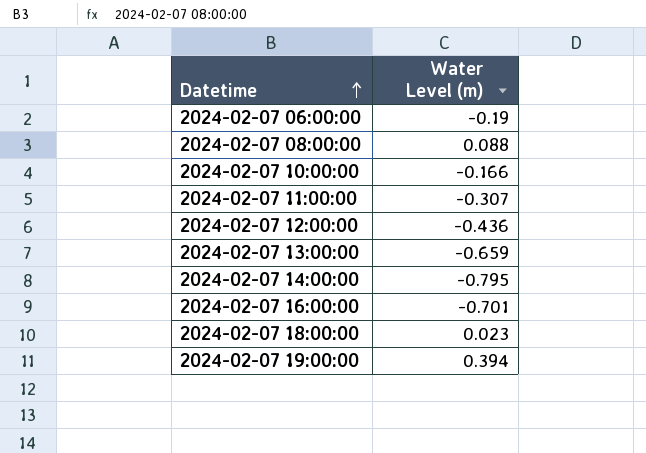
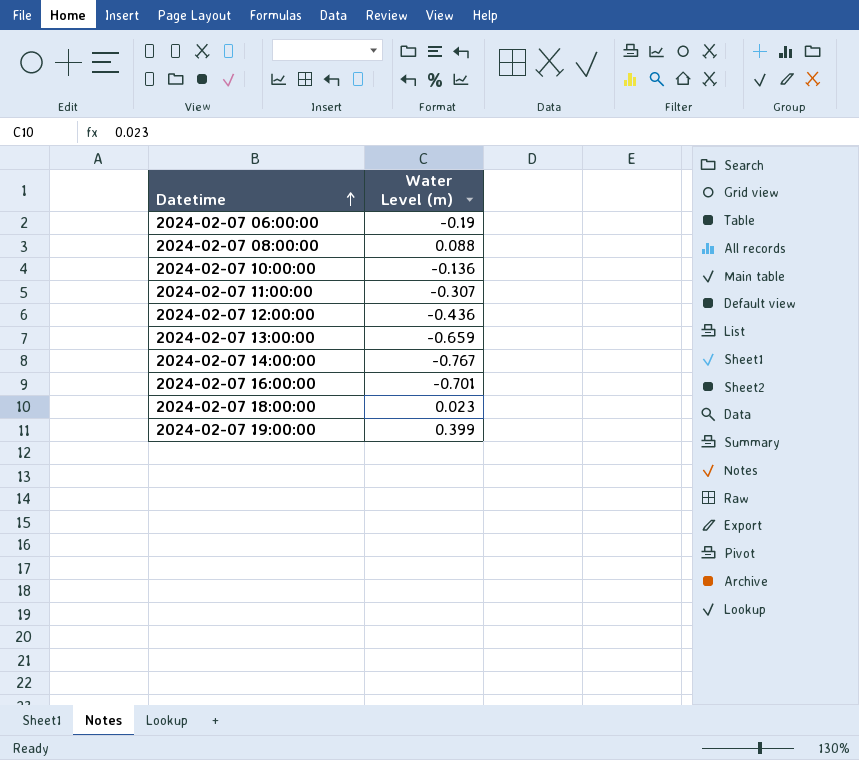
2024-02-07 10:00:00 | Water Level (m): -0.166 -> -0.136
2024-02-07 14:00:00 | Water Level (m): -0.795 -> -0.767
2024-02-07 19:00:00 | Water Level (m): 0.394 -> 0.399

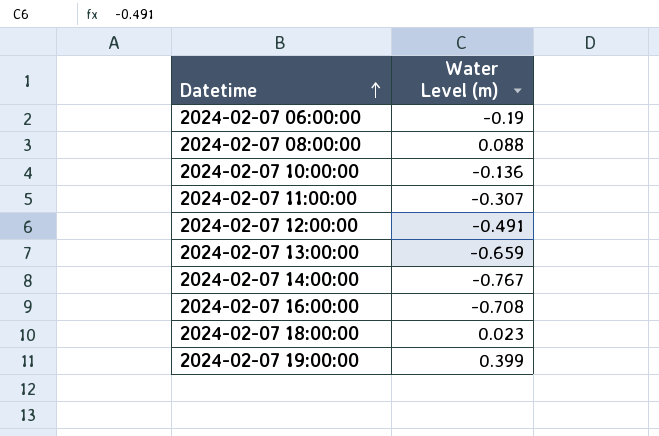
2024-02-07 12:00:00 | Water Level (m): -0.436 -> -0.491
2024-02-07 16:00:00 | Water Level (m): -0.701 -> -0.708

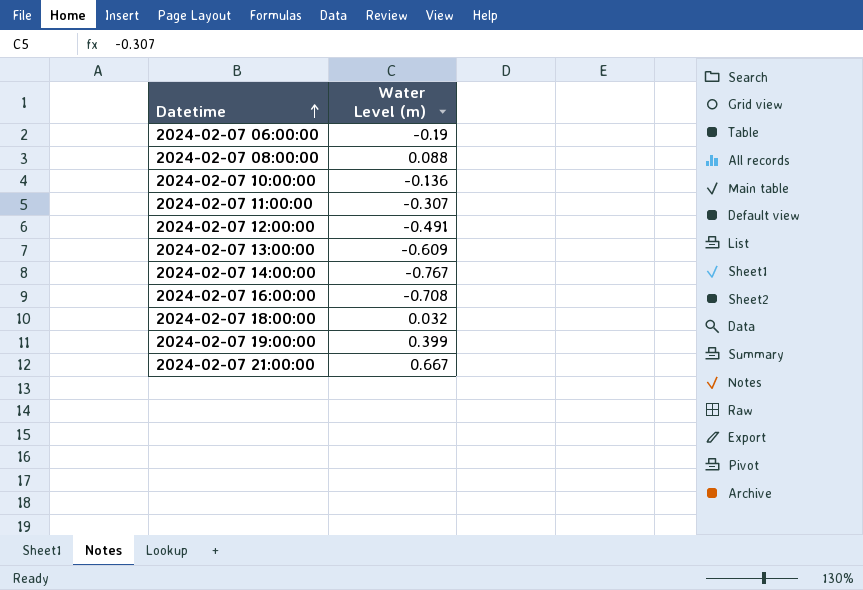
2024-02-07 13:00:00 | Water Level (m): -0.659 -> -0.609
2024-02-07 18:00:00 | Water Level (m): 0.023 -> 0.032
row 2024-02-07 21:00:00: none -> 0.667

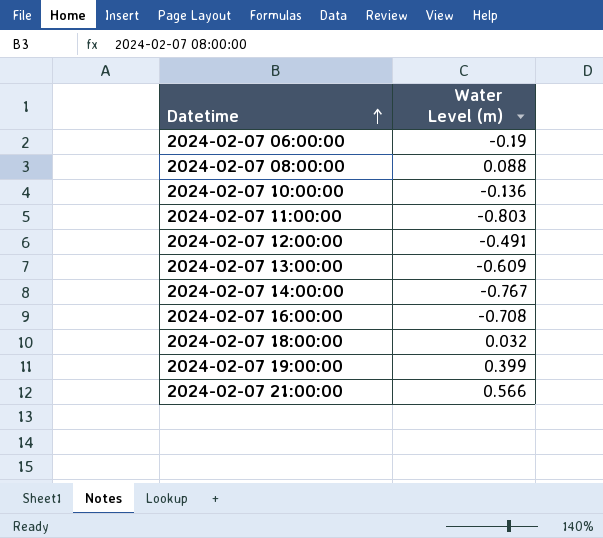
2024-02-07 11:00:00 | Water Level (m): -0.307 -> -0.803
2024-02-07 21:00:00 | Water Level (m): 0.667 -> 0.566

